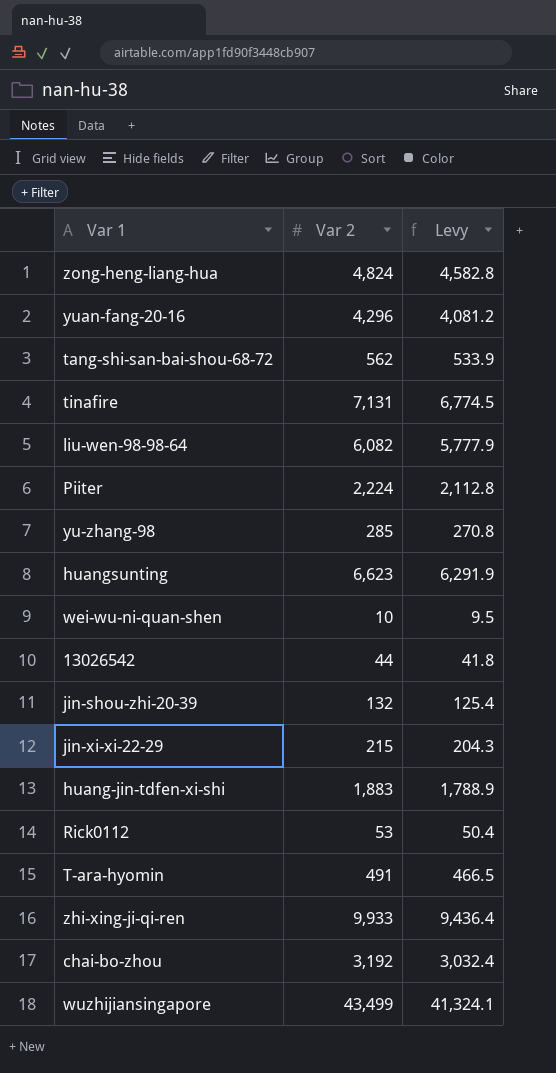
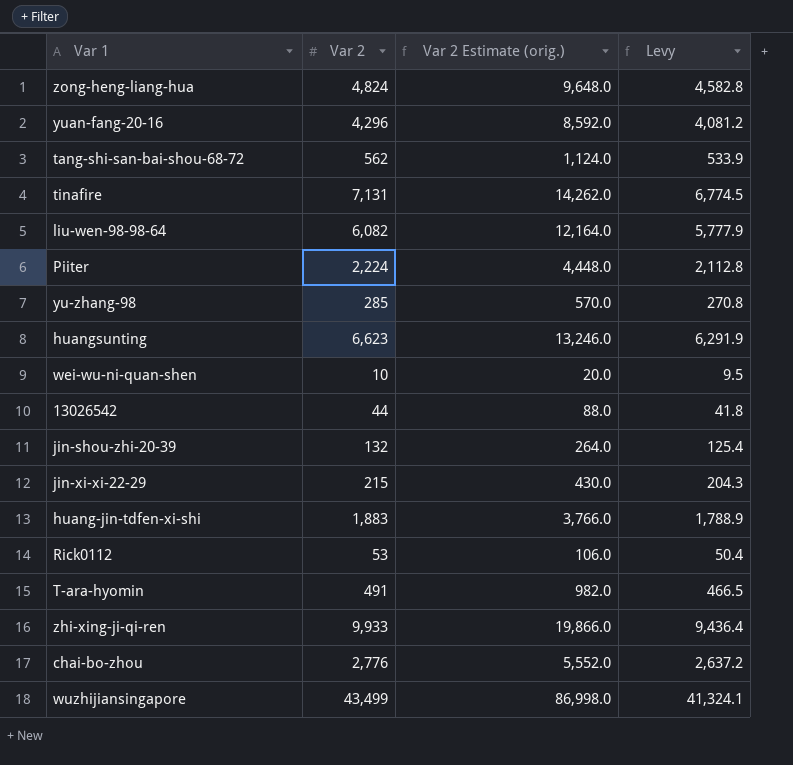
column Var 2 Estimate (orig.) | formula: none -> [Var 2] * 2
chai-bo-zhou | Var 2: 3,192 -> 2,776
chai-bo-zhou | Levy: 3,032.4 -> 2,637.2

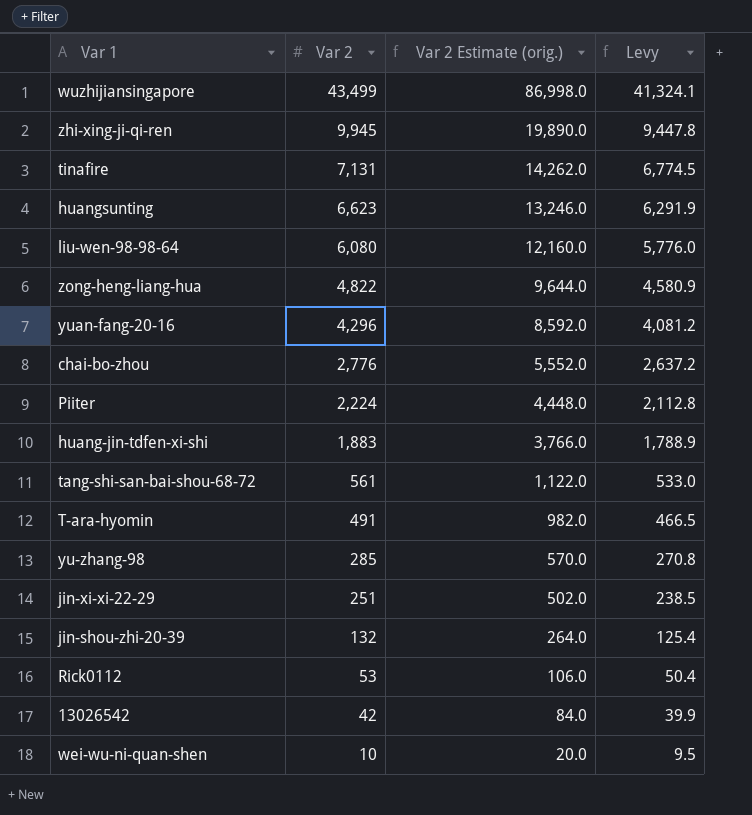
row order: none -> Var 2 descending
zhi-xing-ji-qi-ren | Var 2: 9,933 -> 9,945
zhi-xing-ji-qi-ren | Var 2 Estimate (orig.): 19,866.0 -> 19,890.0
zhi-xing-ji-qi-ren | Levy: 9,436.4 -> 9,447.8
liu-wen-98-98-64 | Var 2: 6,082 -> 6,080
liu-wen-98-98-64 | Var 2 Estimate (orig.): 12,164.0 -> 12,160.0
liu-wen-98-98-64 | Levy: 5,777.9 -> 5,776.0
zong-heng-liang-hua | Var 2: 4,824 -> 4,822
zong-heng-liang-hua | Var 2 Estimate (orig.): 9,648.0 -> 9,644.0
zong-heng-liang-hua | Levy: 4,582.8 -> 4,580.9
tang-shi-san-bai-shou-68-72 | Var 2: 562 -> 561
tang-shi-san-bai-shou-68-72 | Var 2 Estimate (orig.): 1,124.0 -> 1,122.0
tang-shi-san-bai-shou-68-72 | Levy: 533.9 -> 533.0
jin-xi-xi-22-29 | Var 2: 215 -> 251
jin-xi-xi-22-29 | Var 2 Estimate (orig.): 430.0 -> 502.0
jin-xi-xi-22-29 | Levy: 204.3 -> 238.5
13026542 | Var 2: 44 -> 42
13026542 | Var 2 Estimate (orig.): 88.0 -> 84.0
13026542 | Levy: 41.8 -> 39.9

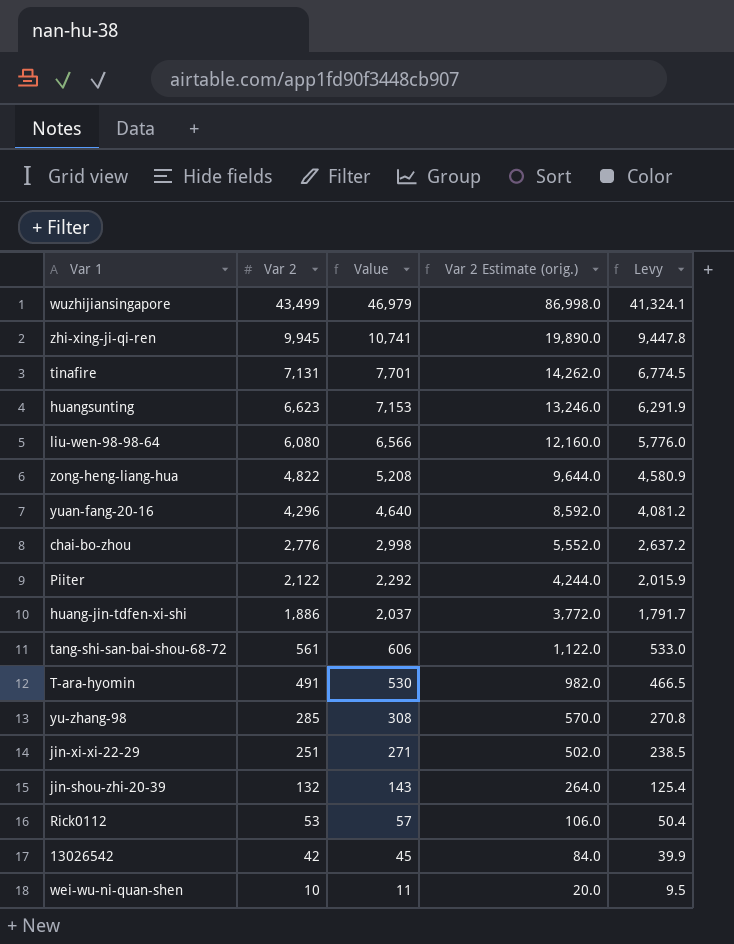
column Value | formula: none -> [Var 2] * 1.08
Piiter | Var 2: 2,224 -> 2,122
Piiter | Var 2 Estimate (orig.): 4,448.0 -> 4,244.0
Piiter | Levy: 2,112.8 -> 2,015.9
huang-jin-tdfen-xi-shi | Var 2: 1,883 -> 1,886
huang-jin-tdfen-xi-shi | Var 2 Estimate (orig.): 3,766.0 -> 3,772.0
huang-jin-tdfen-xi-shi | Levy: 1,788.9 -> 1,791.7

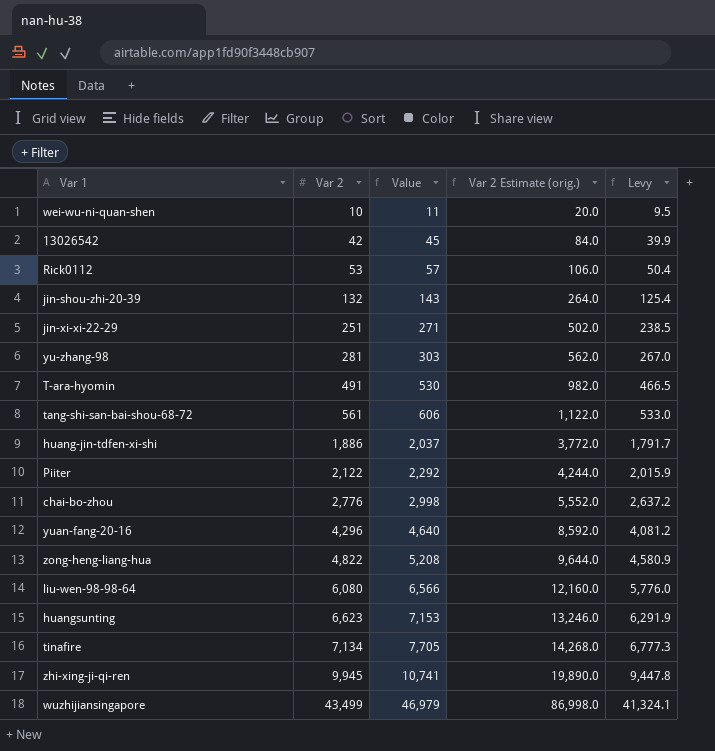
row order: Var 2 descending -> Var 2 ascending
yu-zhang-98 | Var 2: 285 -> 281
yu-zhang-98 | Value: 308 -> 303
yu-zhang-98 | Var 2 Estimate (orig.): 570.0 -> 562.0
yu-zhang-98 | Levy: 270.8 -> 267.0
tinafire | Var 2: 7,131 -> 7,134
tinafire | Value: 7,701 -> 7,705
tinafire | Var 2 Estimate (orig.): 14,262.0 -> 14,268.0
tinafire | Levy: 6,774.5 -> 6,777.3

